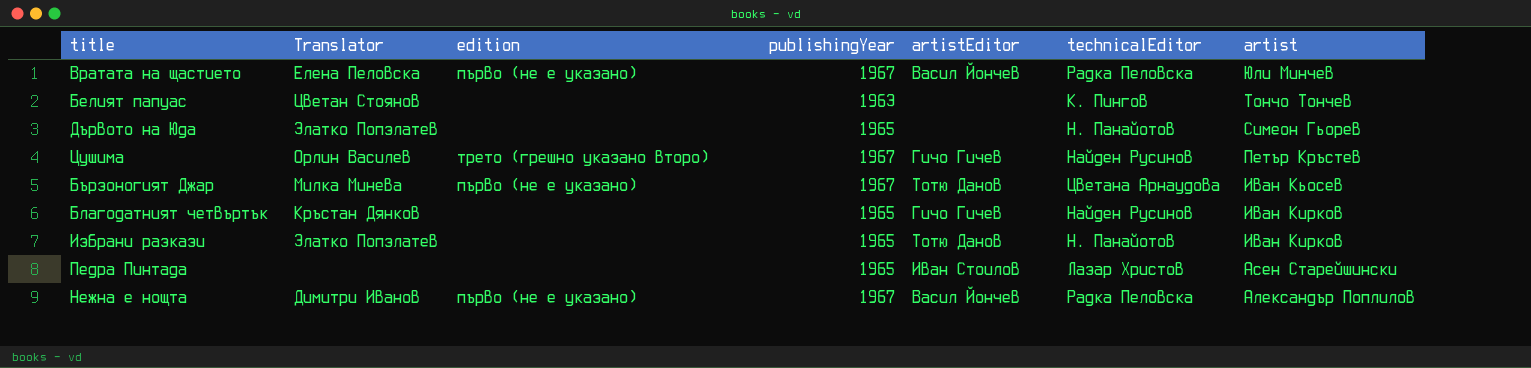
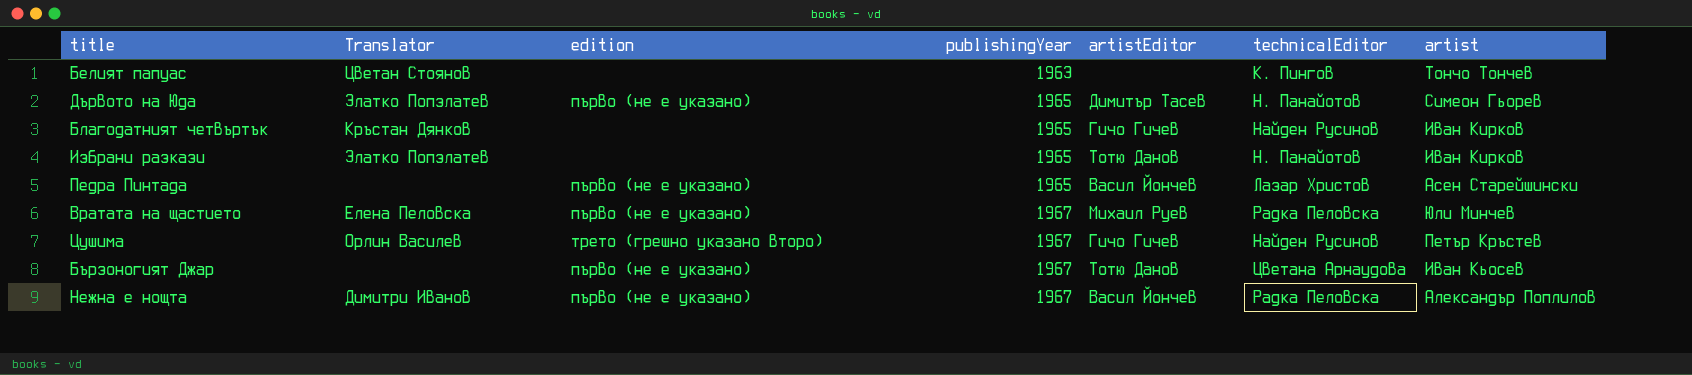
row order: artist descending -> publishingYear ascending
Дървото на Юда | edition: none -> първо (не е указано)
Дървото на Юда | artistEditor: none -> Димитър Тасев
Педра Пинтада | edition: none -> първо (не е указано)
Педра Пинтада | artistEditor: Иван Стоилов -> Васил Йончев
Вратата на щастието | artistEditor: Васил Йончев -> Михаил Руев
Бързоногият Джар | Translator: Милка Минева -> none

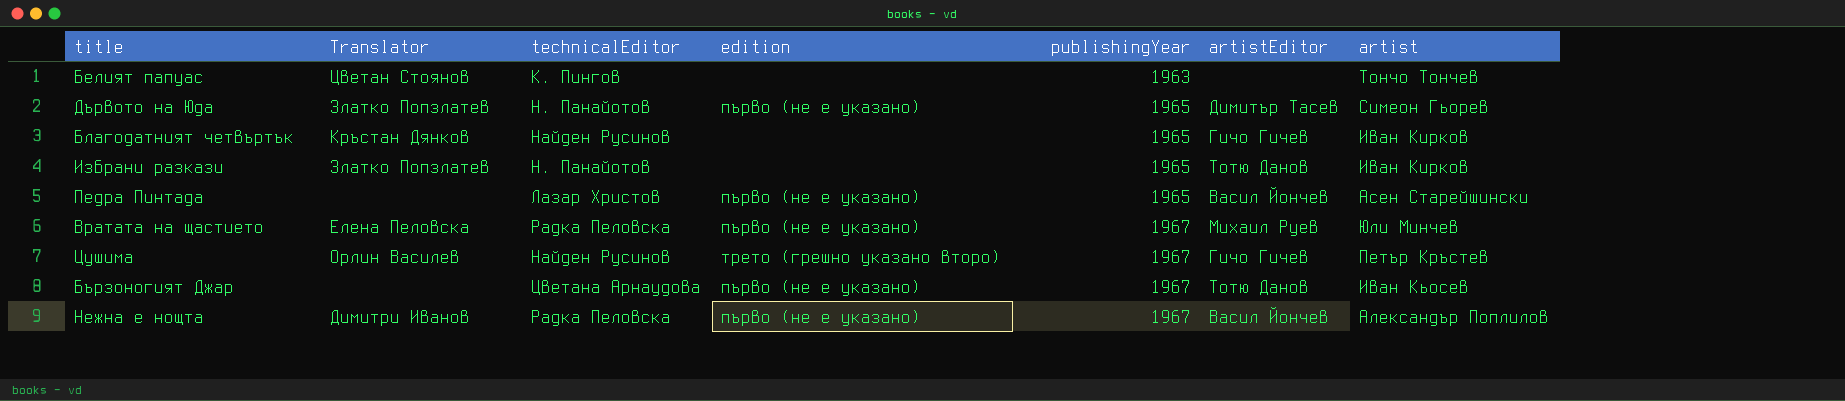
column technicalEditor | position: 6 -> 3

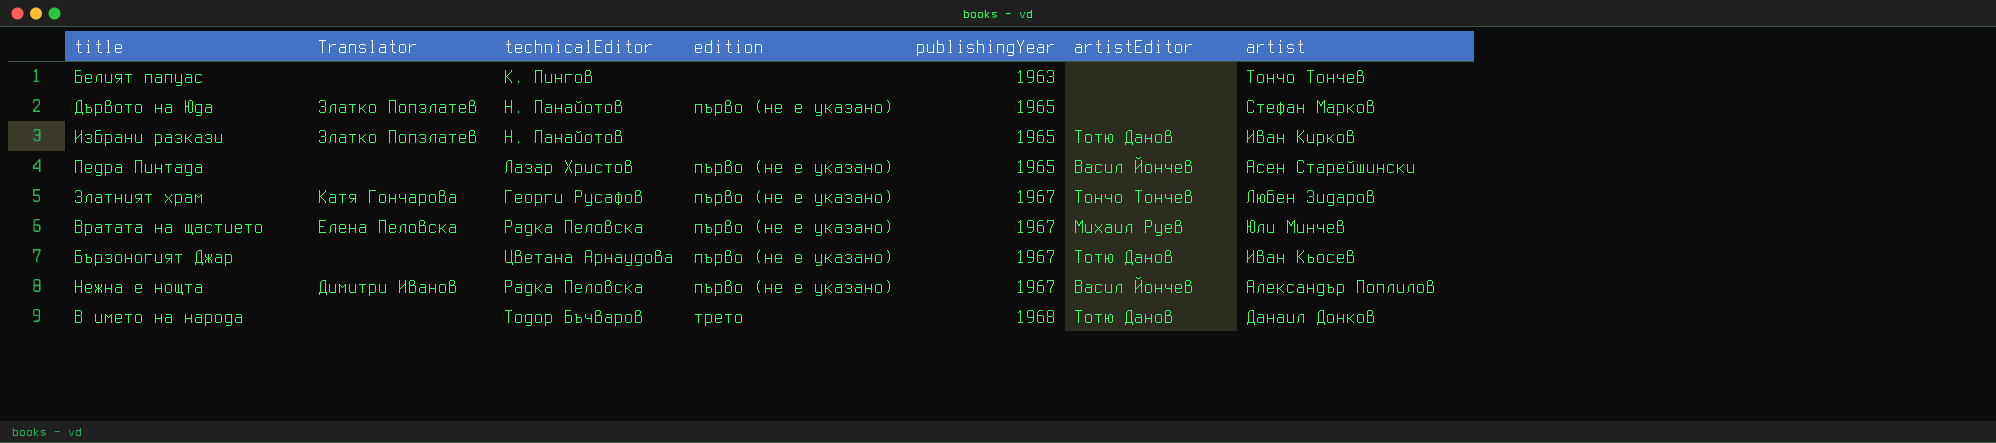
row Благодатният четвъртък: Кръстан Дянков | Найден Русинов | none | 1965 | Гичо Гичев | Иван Кирков -> none
row Цушима: Орлин Василев | Найден Русинов | трето (грешно указано второ) | 1967 | Гичо Гичев | Петър Кръстев -> none
Белият папуас | Translator: Цветан Стоянов -> none
Дървото на Юда | artistEditor: Димитър Тасев -> none
Дървото на Юда | artist: Симеон Гьорев -> Стефан Марков
row Златният храм: none -> Катя Гончарова | Георги Русафов | първо (не е указано) | 1967 | Тончо Тончев | Любен Зидаров
row В името на народа: none -> none | Тодор Бъчваров | трето | 1968 | Тотю Данов | Данаил Донков

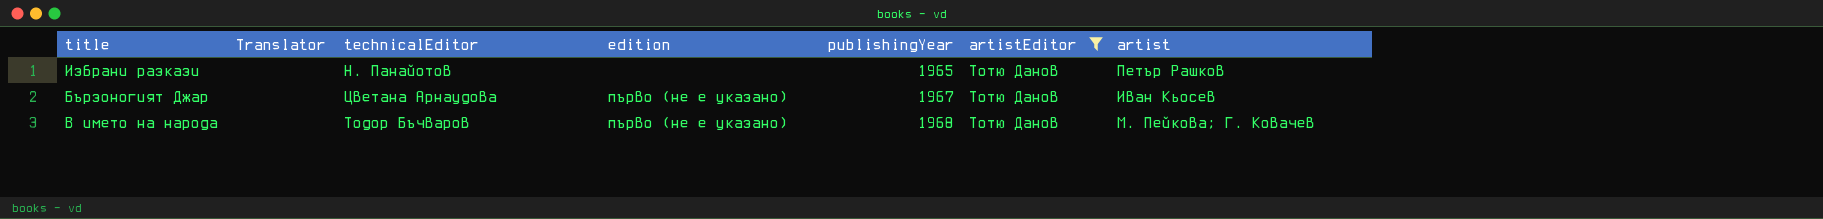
filter: none -> artistEditor = Тотю Данов
Избрани разкази | Translator: Златко Попзлатев -> none
Избрани разкази | artist: Иван Кирков -> Петър Рашков
В името на народа | edition: трето -> първо (не е указано)
В името на народа | artist: Данаил Донков -> М. Пейкова; Г. Ковачев

